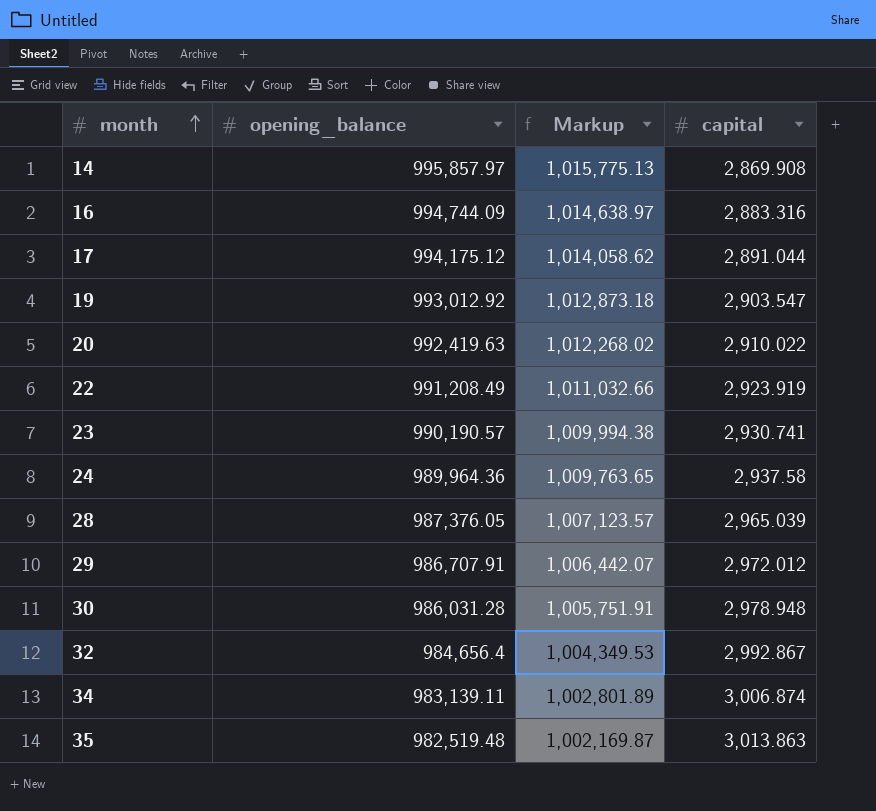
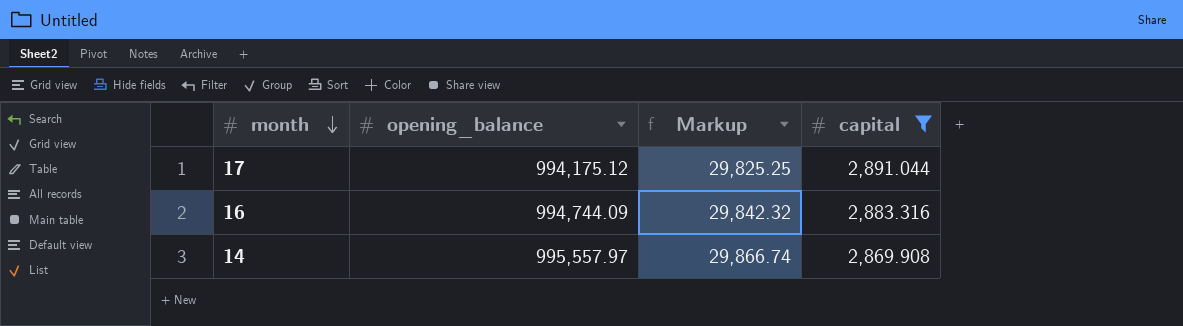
filter: none -> capital <= 2,891.044
row order: month ascending -> month descending
column Markup | formula: [opening_balance] * 1.02 -> [opening_balance] * 0.03
14 | opening_balance: 995,857.97 -> 995,557.97

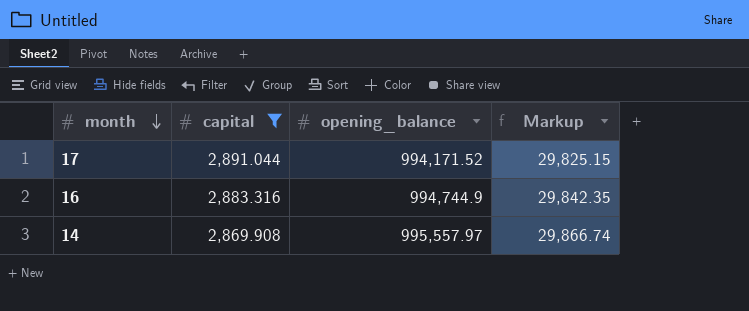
column capital | position: 4 -> 2
17 | opening_balance: 994,175.12 -> 994,171.52
17 | Markup: 29,825.25 -> 29,825.15
16 | opening_balance: 994,744.09 -> 994,744.9
16 | Markup: 29,842.32 -> 29,842.35

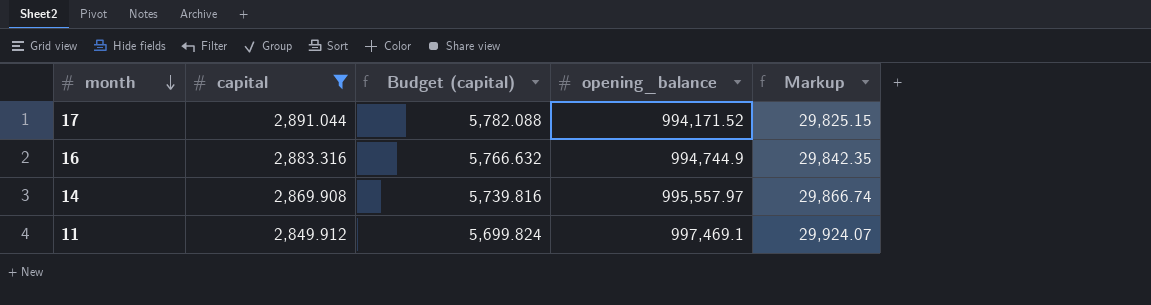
column Budget (capital) | formula: none -> [capital] * 2
row 11: none -> 2,849.912 | 5,699.824 | 997,469.1 | 29,924.07

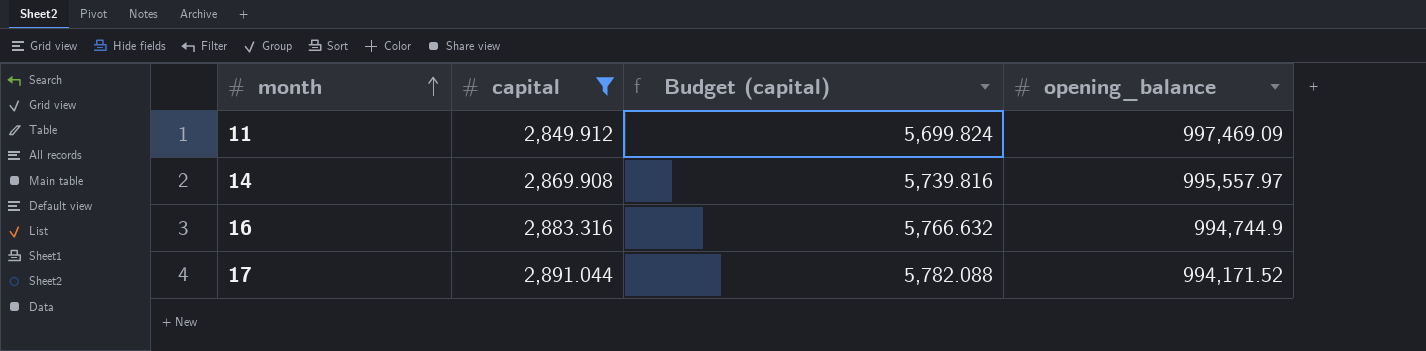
row order: month descending -> month ascending
column Markup | formula: [opening_balance] * 0.03 -> none
11 | opening_balance: 997,469.1 -> 997,469.09

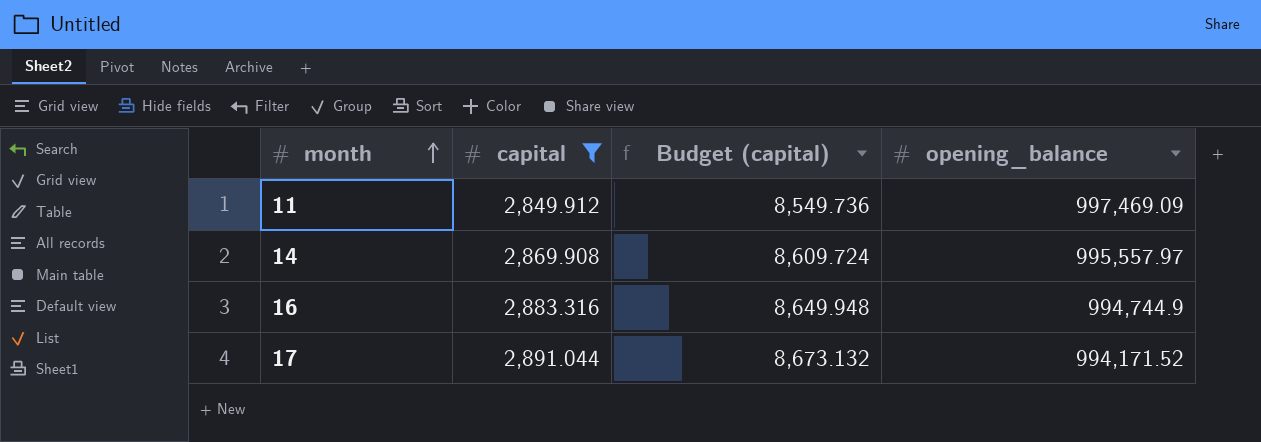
column Budget (capital) | formula: [capital] * 2 -> [capital] * 3

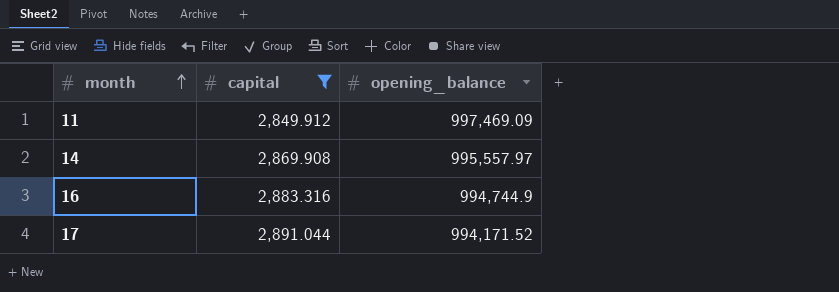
column Budget (capital) | formula: [capital] * 3 -> none

